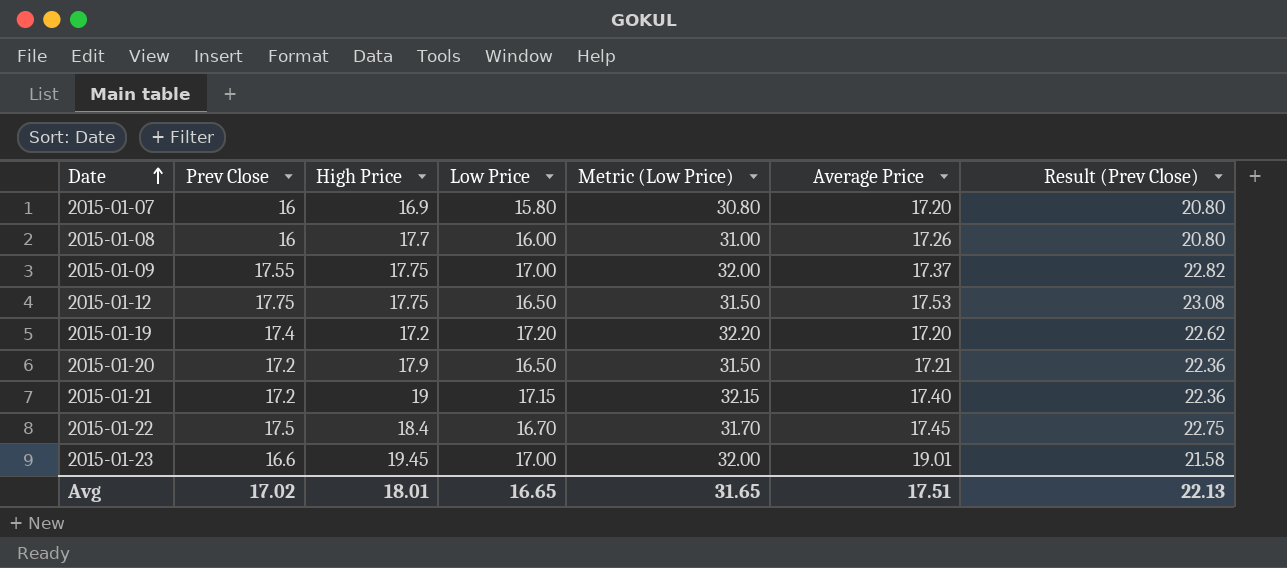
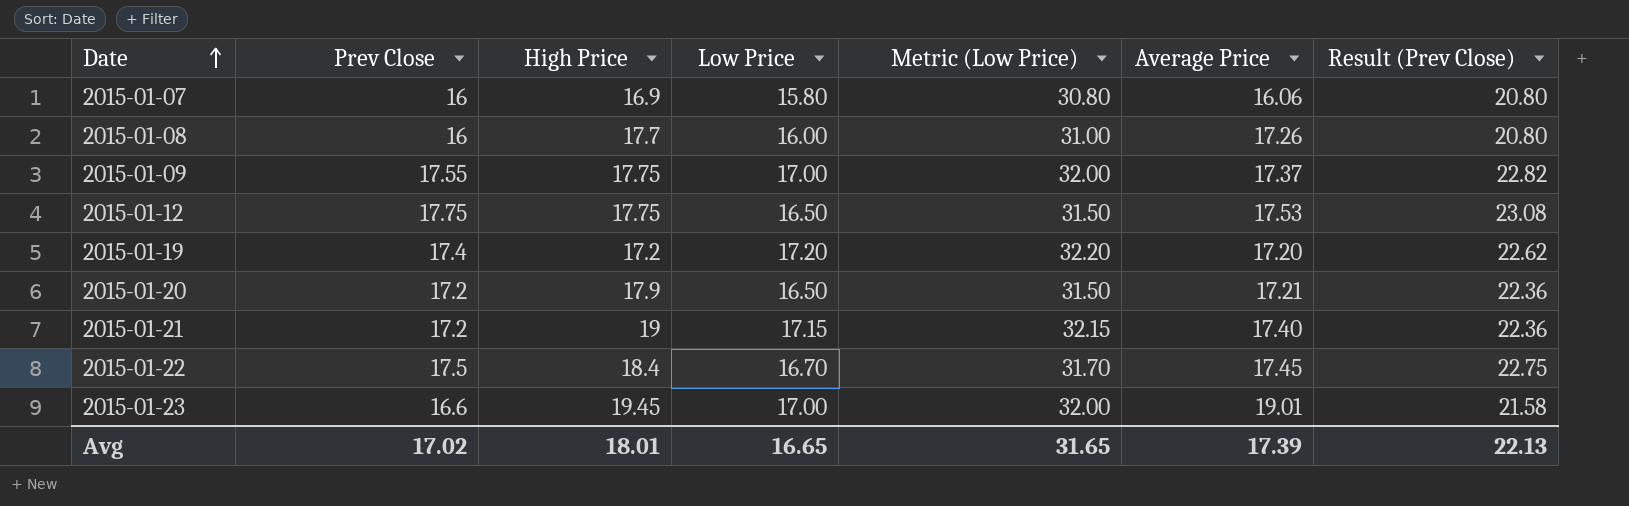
2015-01-07 | Average Price: 17.20 -> 16.06
Avg | Average Price: 17.51 -> 17.39

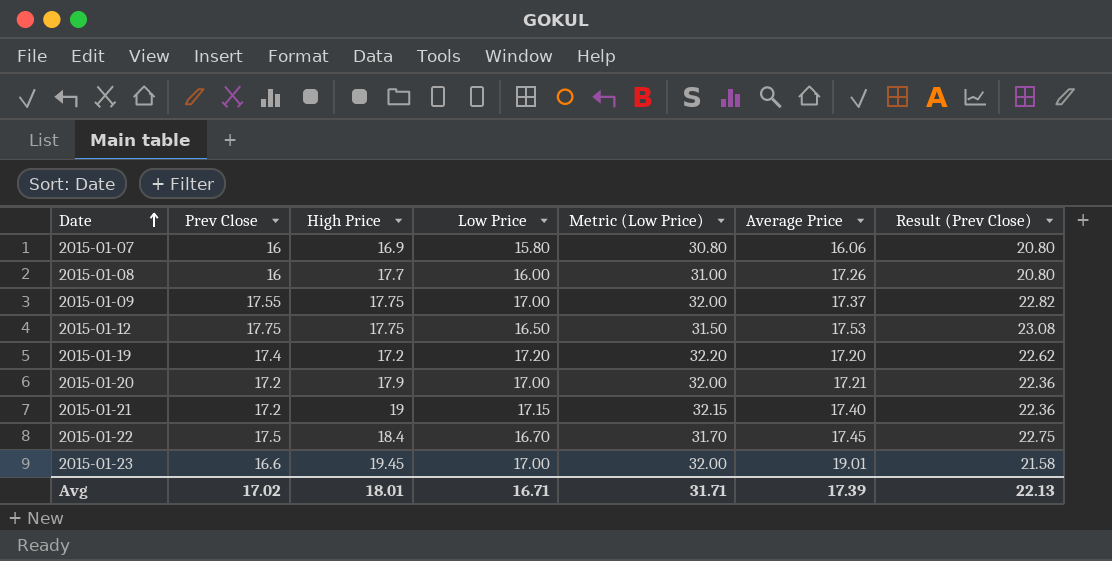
2015-01-20 | Low Price: 16.50 -> 17.00
2015-01-20 | Metric (Low Price): 31.50 -> 32.00
Avg | Low Price: 16.65 -> 16.71
Avg | Metric (Low Price): 31.65 -> 31.71

